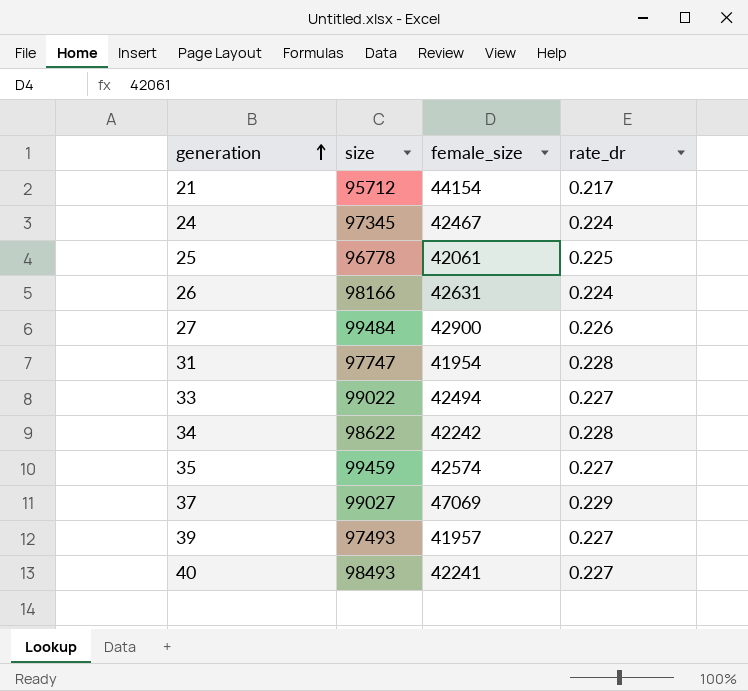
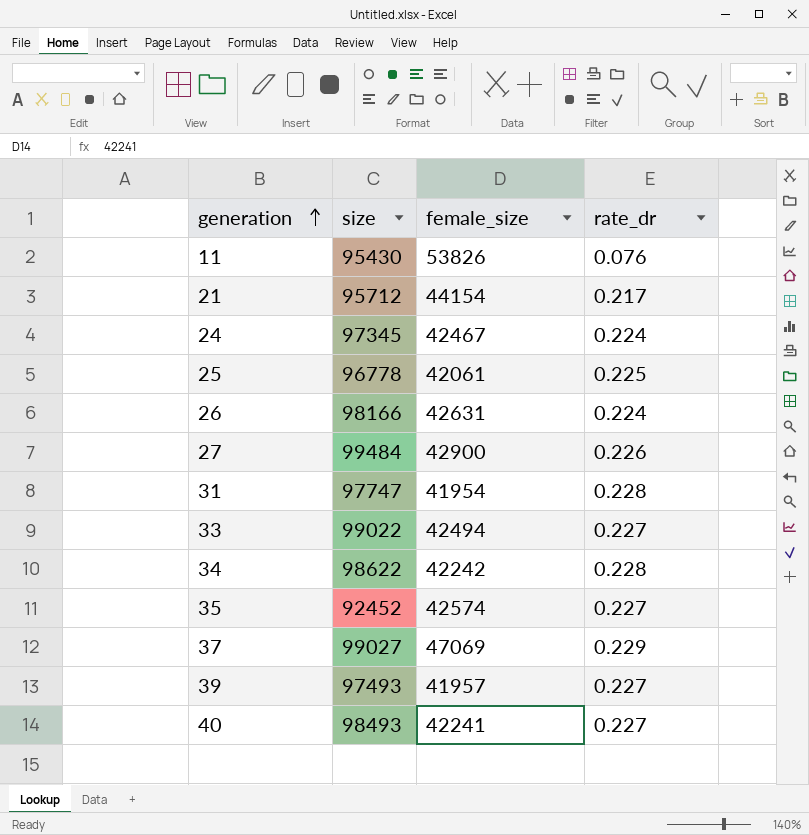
row 11: none -> 95430 | 53826 | 0.076
35 | size: 99459 -> 92452

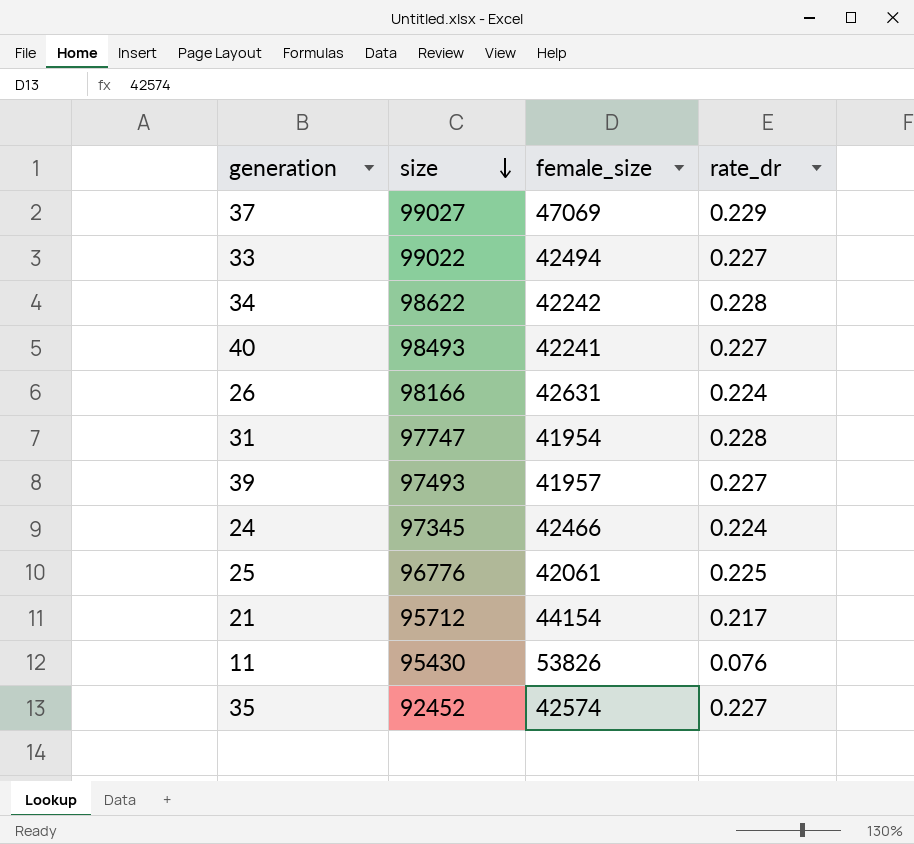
row order: generation ascending -> size descending
row 27: 99484 | 42900 | 0.226 -> none
24 | female_size: 42467 -> 42466
25 | size: 96778 -> 96776

